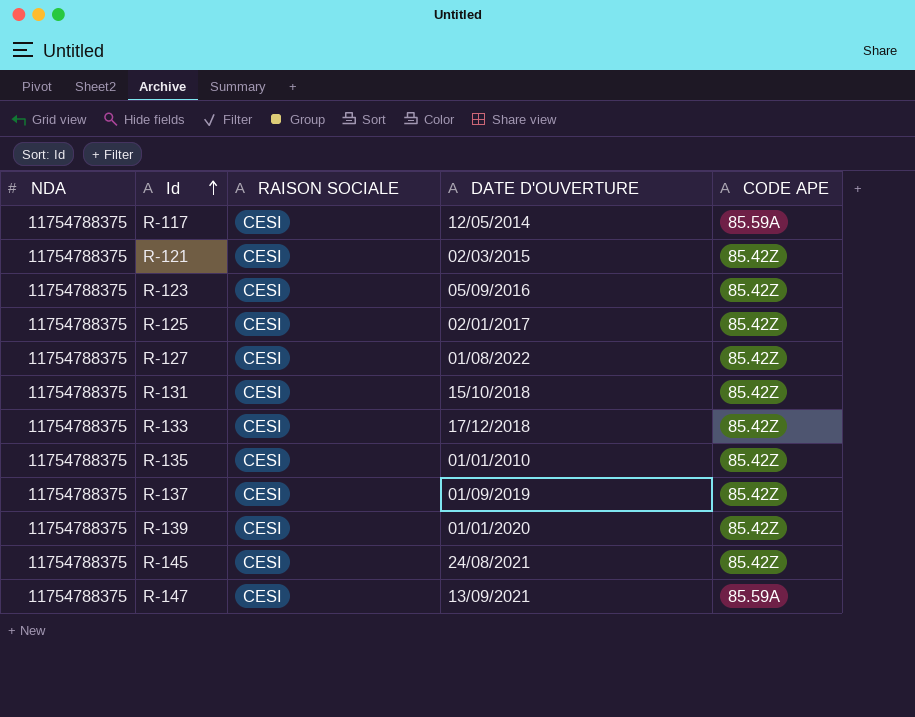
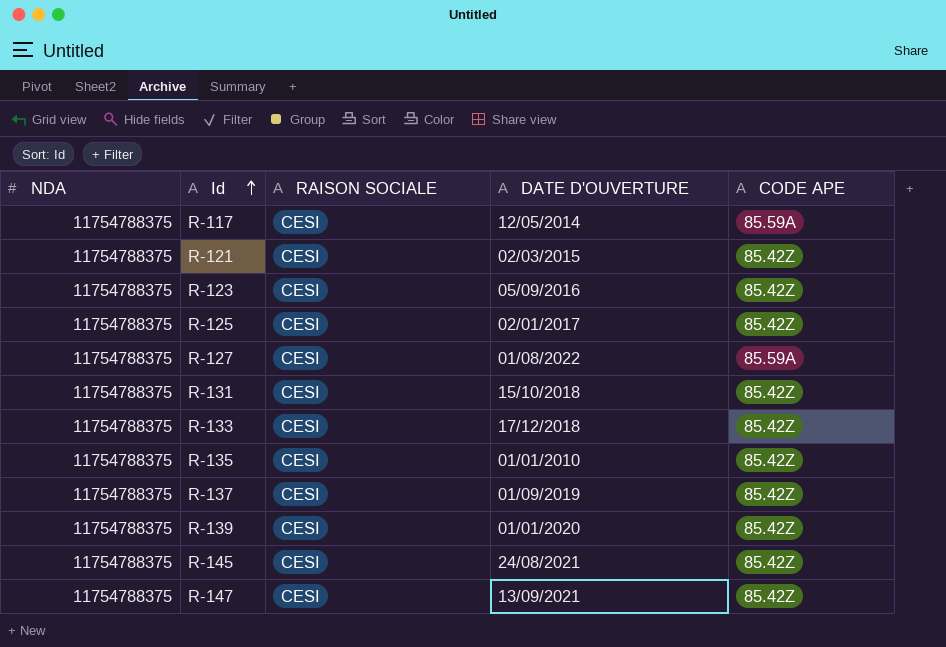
R-127 | CODE APE: 85.42Z -> 85.59A
R-147 | CODE APE: 85.59A -> 85.42Z

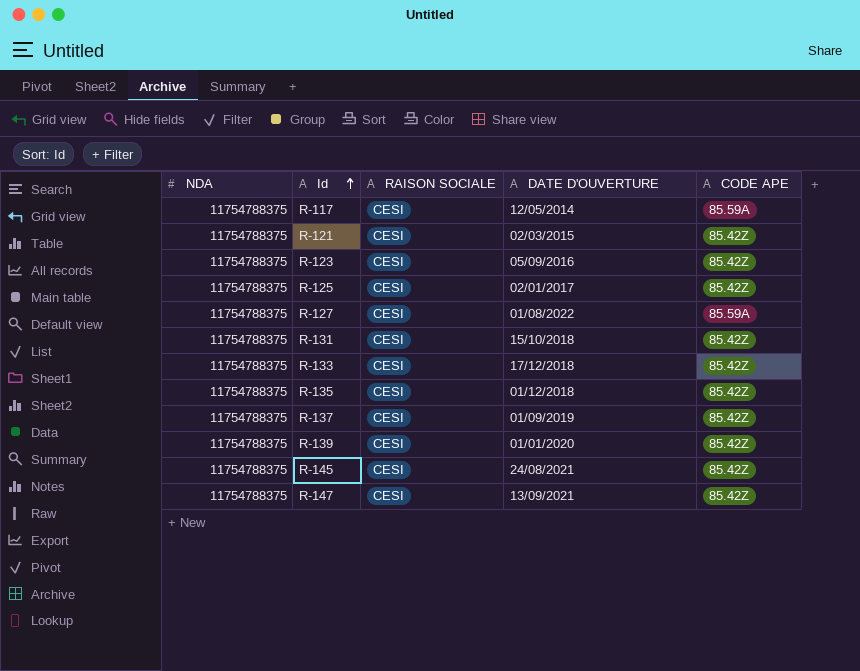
R-135 | DATE D'OUVERTURE: 01/01/2010 -> 01/12/2018

